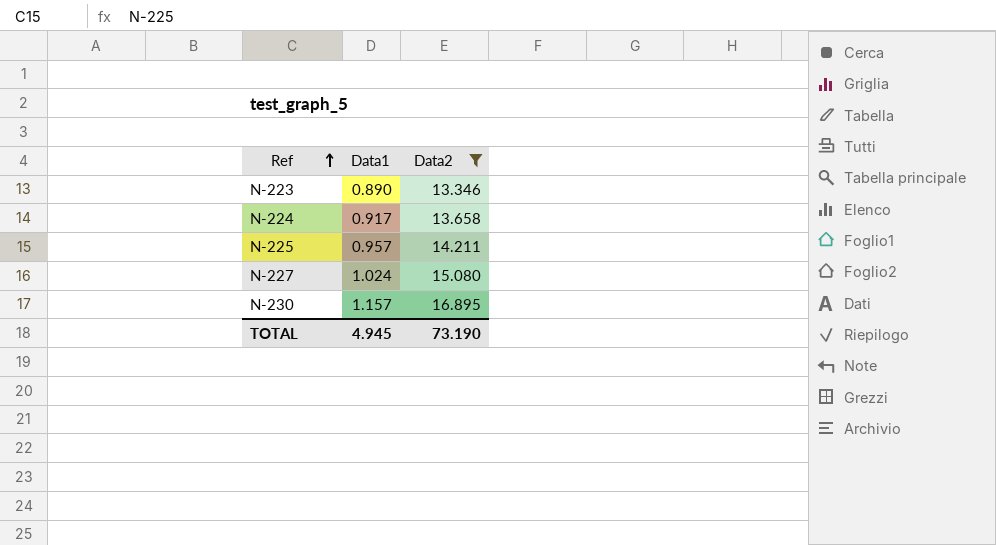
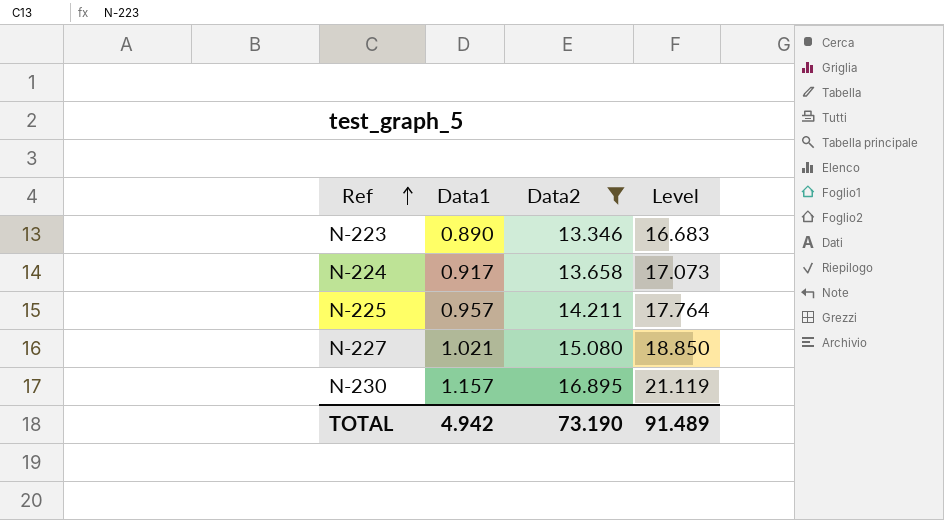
column Level | formula: none -> [Data2] * 1.25
N-227 | Data1: 1.024 -> 1.021
TOTAL | Data1: 4.945 -> 4.942

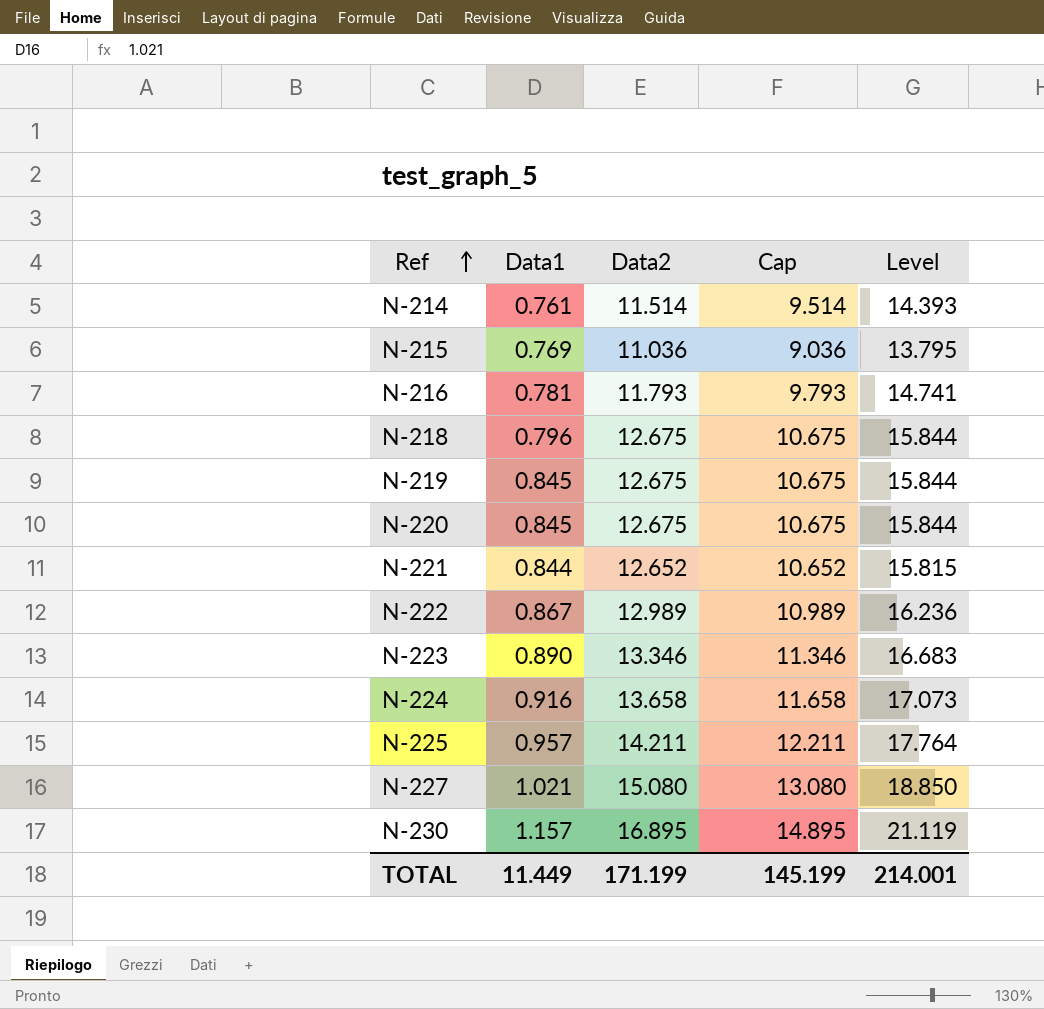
filter: Data2 >= 13.346 -> none
column Cap | formula: none -> [Data2] - 2
N-224 | Data1: 0.917 -> 0.916
TOTAL | Data1: 4.942 -> 11.449
TOTAL | Data2: 73.190 -> 171.199
TOTAL | Level: 91.489 -> 214.001

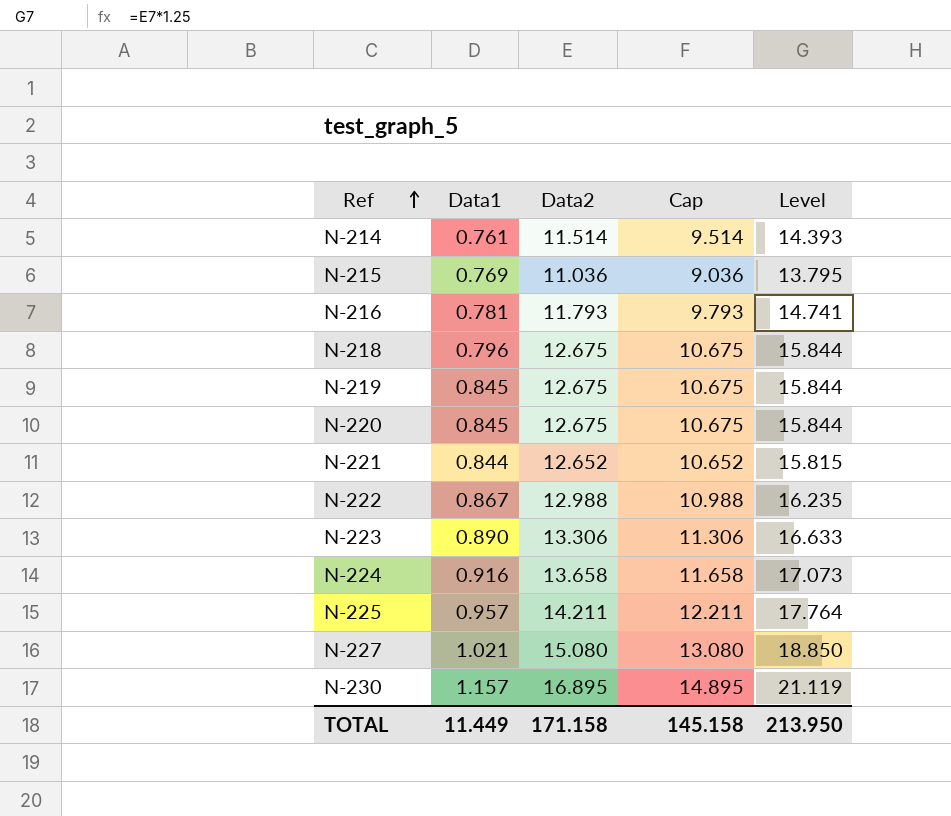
N-222 | Data2: 12.989 -> 12.988
N-222 | Cap: 10.989 -> 10.988
N-222 | Level: 16.236 -> 16.235
N-223 | Data2: 13.346 -> 13.306
N-223 | Cap: 11.346 -> 11.306
N-223 | Level: 16.683 -> 16.633
TOTAL | Data2: 171.199 -> 171.158
TOTAL | Cap: 145.199 -> 145.158
TOTAL | Level: 214.001 -> 213.950

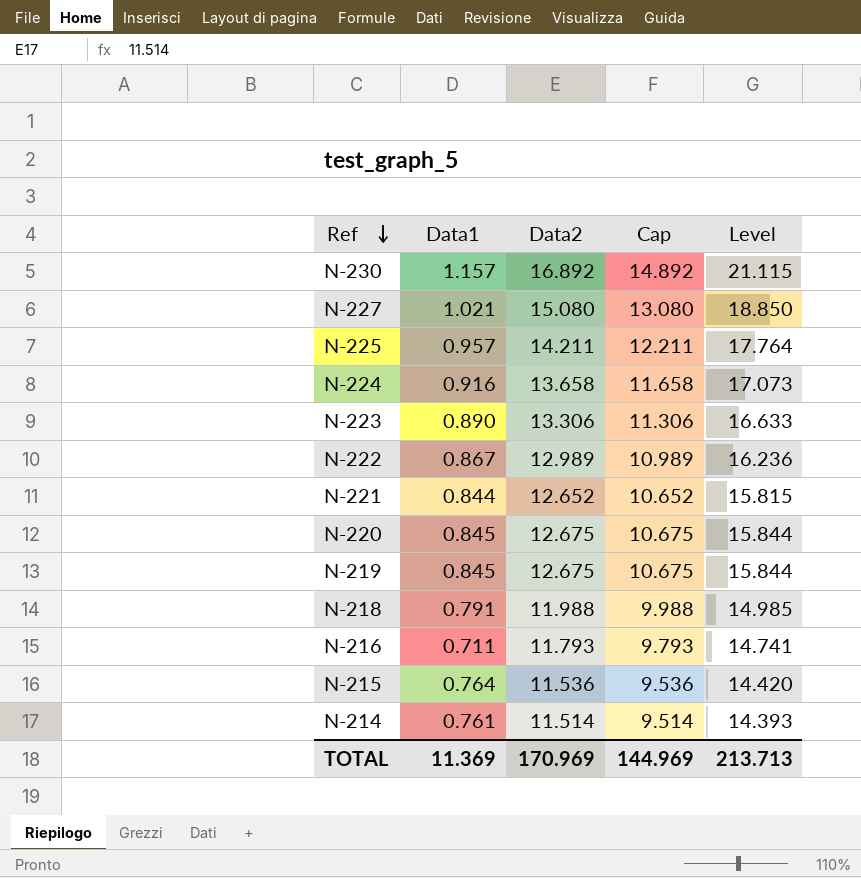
row order: Ref ascending -> Ref descending
N-230 | Data2: 16.895 -> 16.892
N-230 | Cap: 14.895 -> 14.892
N-230 | Level: 21.119 -> 21.115
N-222 | Data2: 12.988 -> 12.989
N-222 | Cap: 10.988 -> 10.989
N-222 | Level: 16.235 -> 16.236
N-218 | Data1: 0.796 -> 0.791
N-218 | Data2: 12.675 -> 11.988
N-218 | Cap: 10.675 -> 9.988
N-218 | Level: 15.844 -> 14.985
N-216 | Data1: 0.781 -> 0.711
N-215 | Data1: 0.769 -> 0.764
N-215 | Data2: 11.036 -> 11.536
N-215 | Cap: 9.036 -> 9.536
N-215 | Level: 13.795 -> 14.420
TOTAL | Data1: 11.449 -> 11.369
TOTAL | Data2: 171.158 -> 170.969
TOTAL | Cap: 145.158 -> 144.969
TOTAL | Level: 213.950 -> 213.713

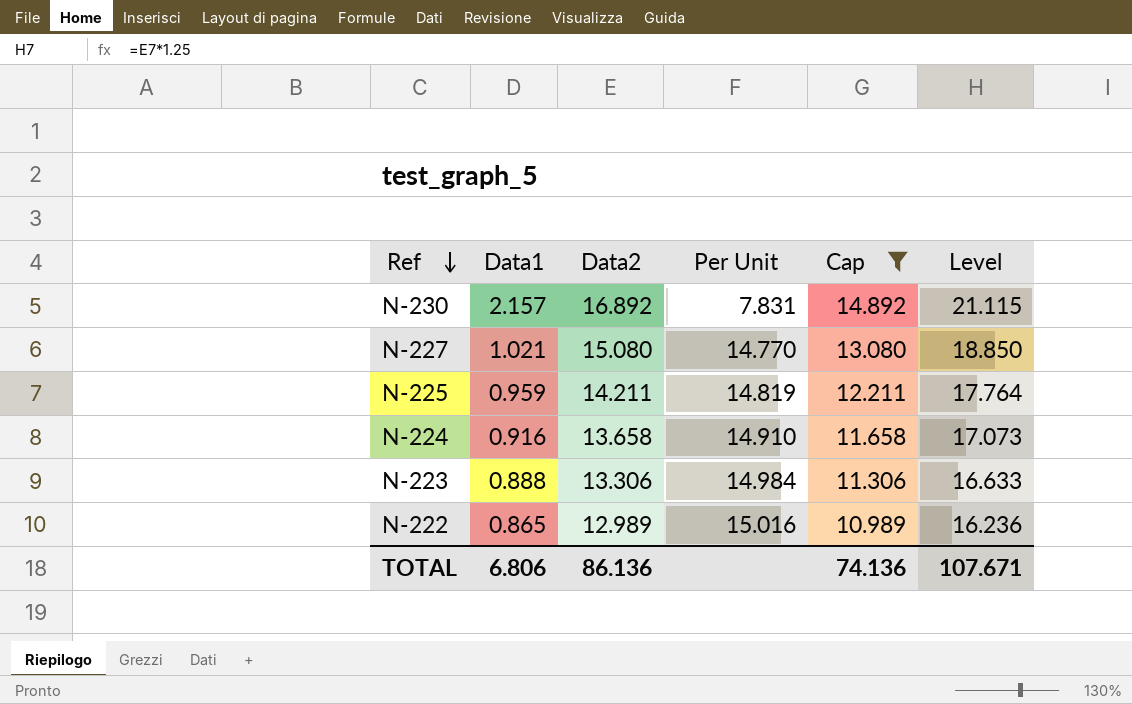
filter: none -> Cap >= 10.989
column Per Unit | formula: none -> [Data2] / [Data1]
N-230 | Data1: 1.157 -> 2.157
N-225 | Data1: 0.957 -> 0.959
N-223 | Data1: 0.890 -> 0.888
N-222 | Data1: 0.867 -> 0.865
TOTAL | Data1: 11.369 -> 6.806
TOTAL | Data2: 170.969 -> 86.136
TOTAL | Cap: 144.969 -> 74.136
TOTAL | Level: 213.713 -> 107.671

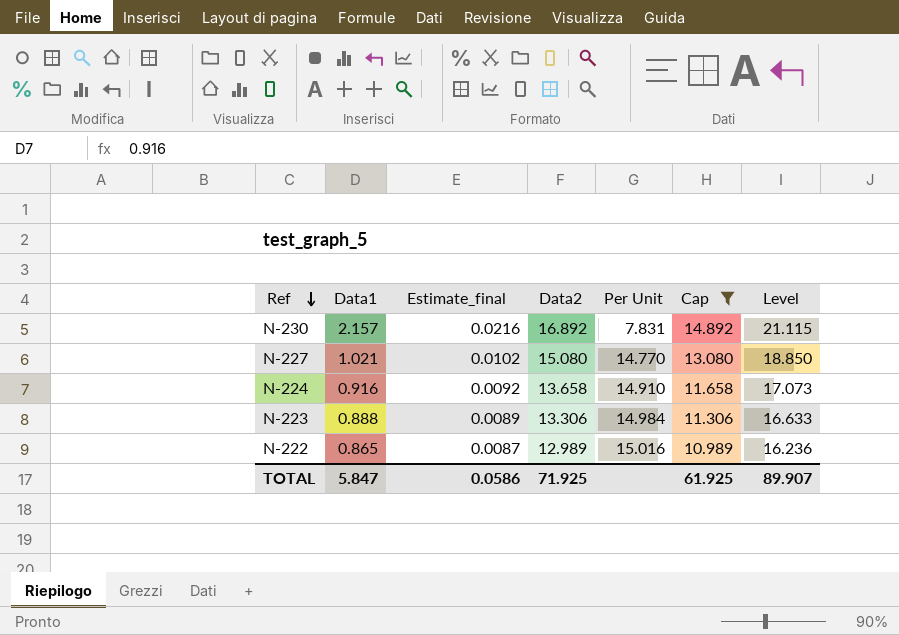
column Estimate_final | formula: none -> [Data1] * 0.01
row N-225: 0.959 | 14.211 | 14.819 | 12.211 | 17.764 -> none
TOTAL | Data1: 6.806 -> 5.847
TOTAL | Data2: 86.136 -> 71.925
TOTAL | Cap: 74.136 -> 61.925
TOTAL | Level: 107.671 -> 89.907

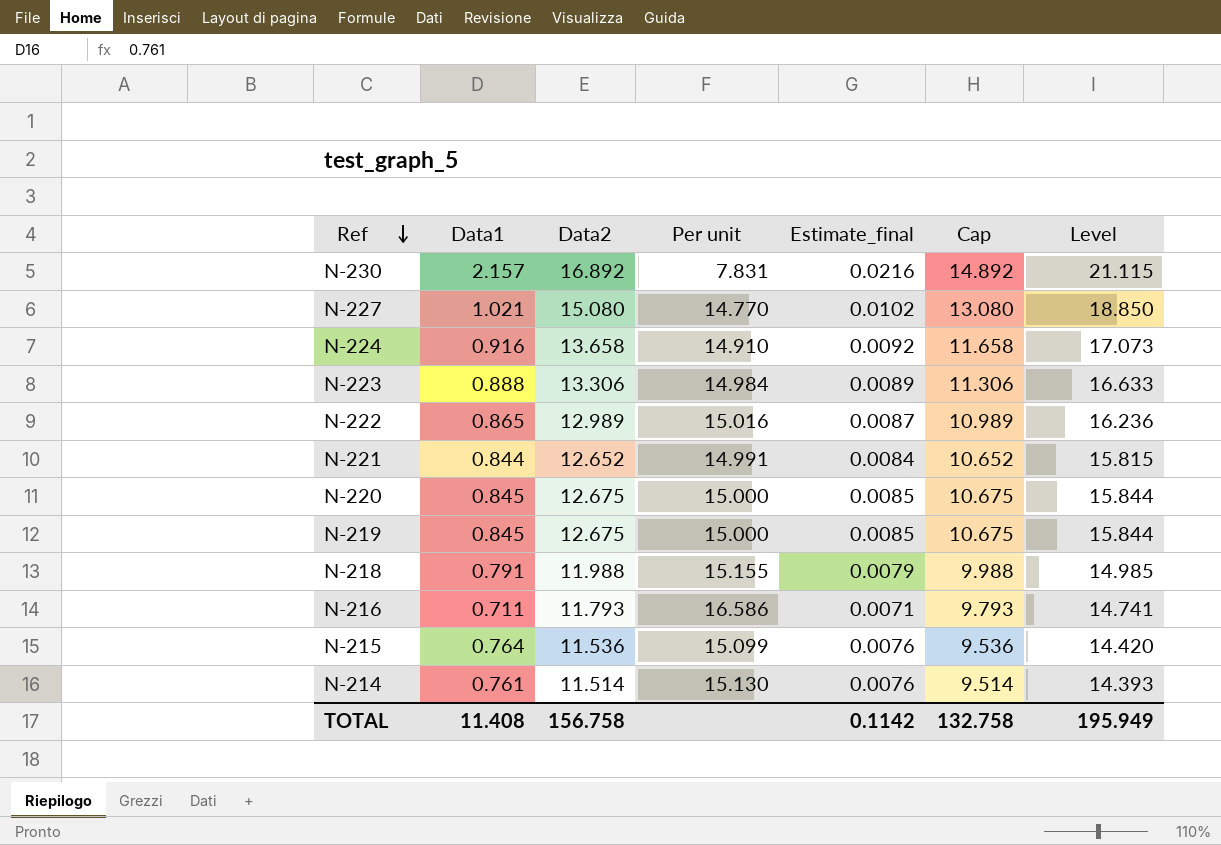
filter: Cap >= 10.989 -> none
column name: Per Unit -> Per unit
column Estimate_final | position: 3 -> 5
TOTAL | Data1: 5.847 -> 11.408
TOTAL | Data2: 71.925 -> 156.758
TOTAL | Estimate_final: 0.0586 -> 0.1142
TOTAL | Cap: 61.925 -> 132.758
TOTAL | Level: 89.907 -> 195.949

